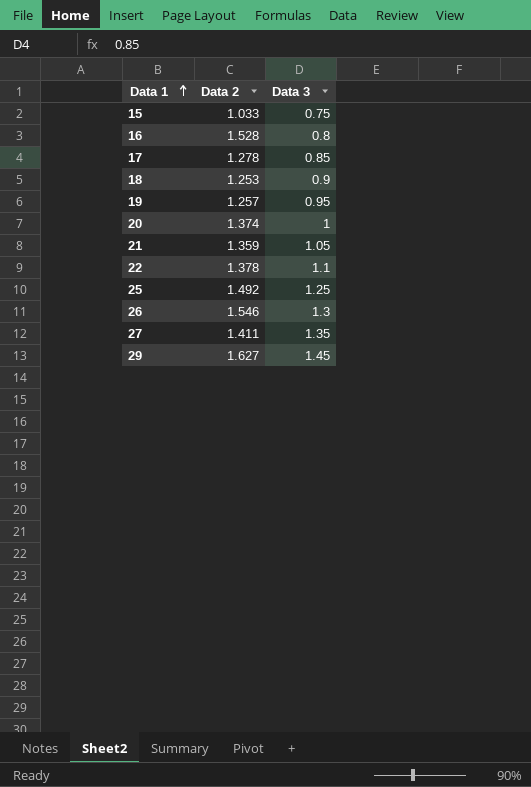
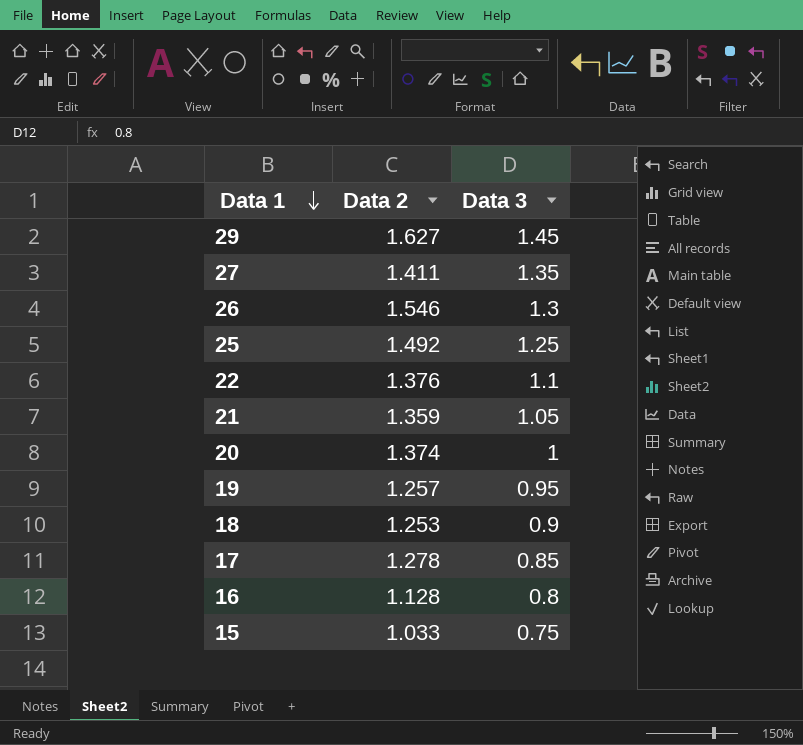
row order: Data 1 ascending -> Data 1 descending
22 | Data 2: 1.378 -> 1.376
16 | Data 2: 1.528 -> 1.128

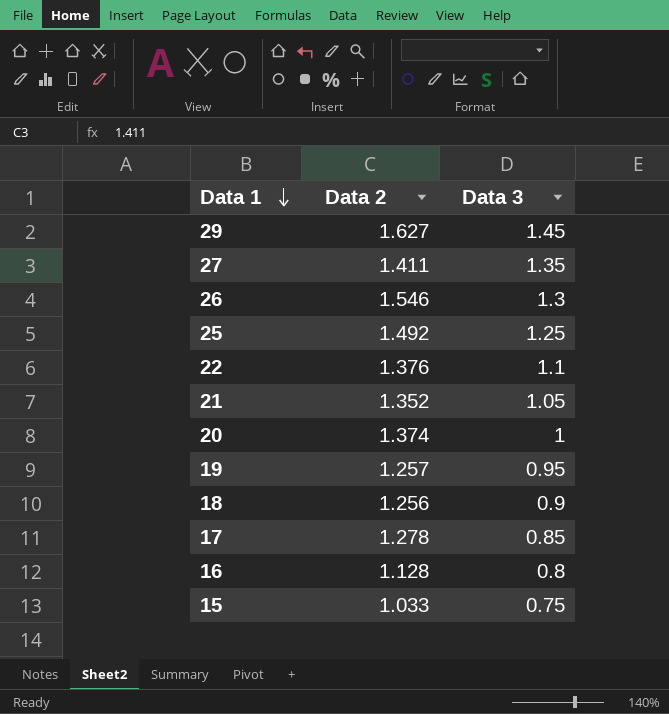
21 | Data 2: 1.359 -> 1.352
18 | Data 2: 1.253 -> 1.256

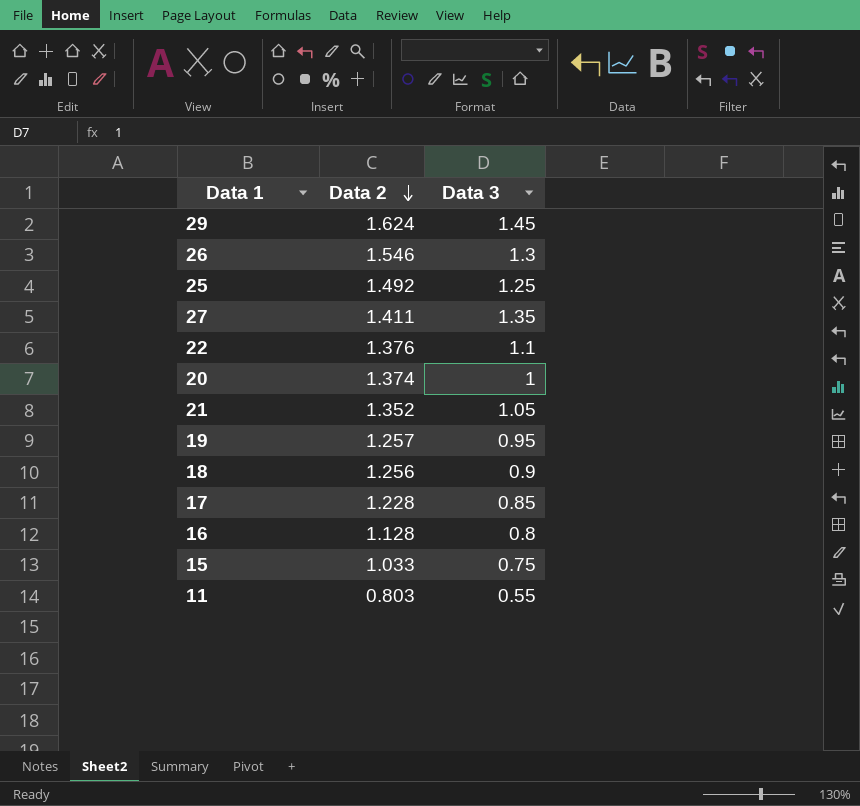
row order: Data 1 descending -> Data 2 descending
29 | Data 2: 1.627 -> 1.624
17 | Data 2: 1.278 -> 1.228
row 11: none -> 0.803 | 0.55

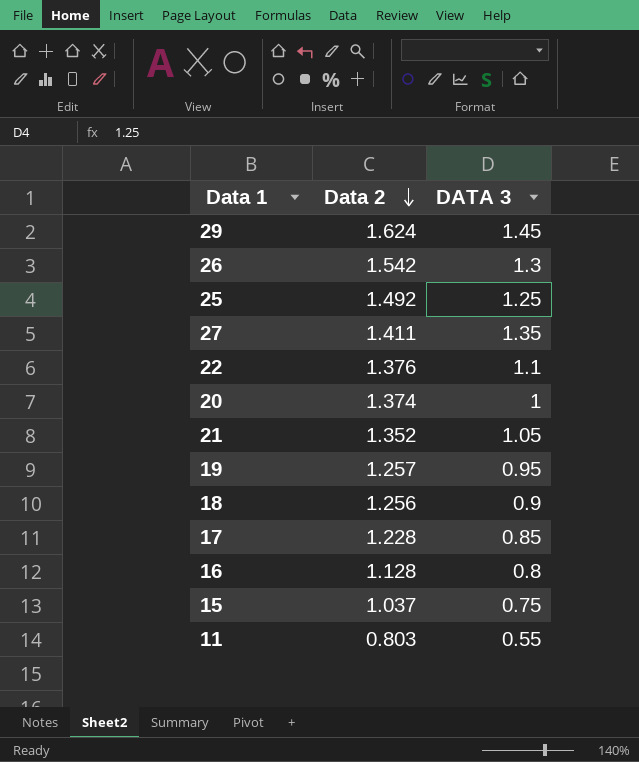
column name: Data 3 -> DATA 3
26 | Data 2: 1.546 -> 1.542
15 | Data 2: 1.033 -> 1.037

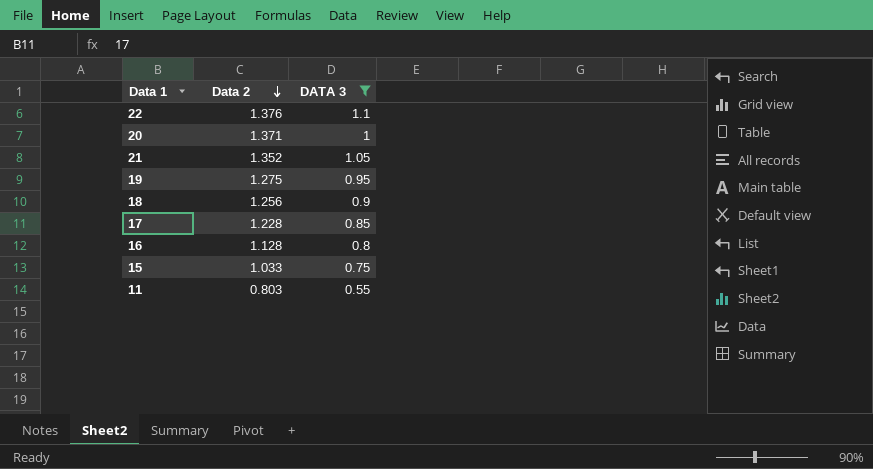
filter: none -> DATA 3 <= 1.1
20 | Data 2: 1.374 -> 1.371
19 | Data 2: 1.257 -> 1.275
15 | Data 2: 1.037 -> 1.033

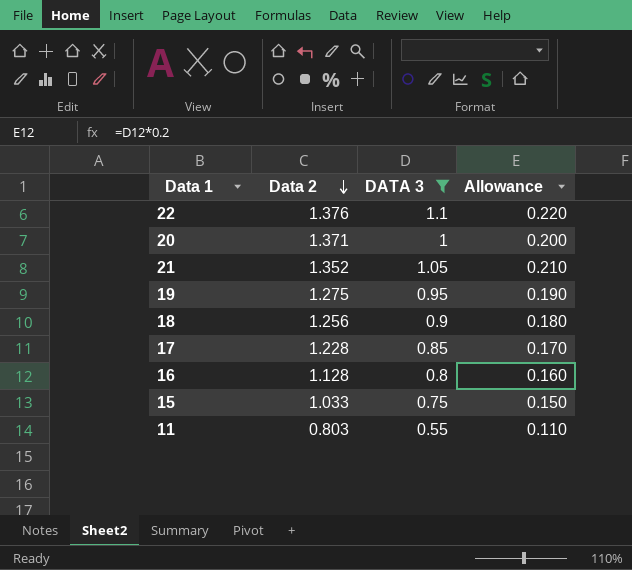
column Allowance | formula: none -> [DATA 3] * 0.2

